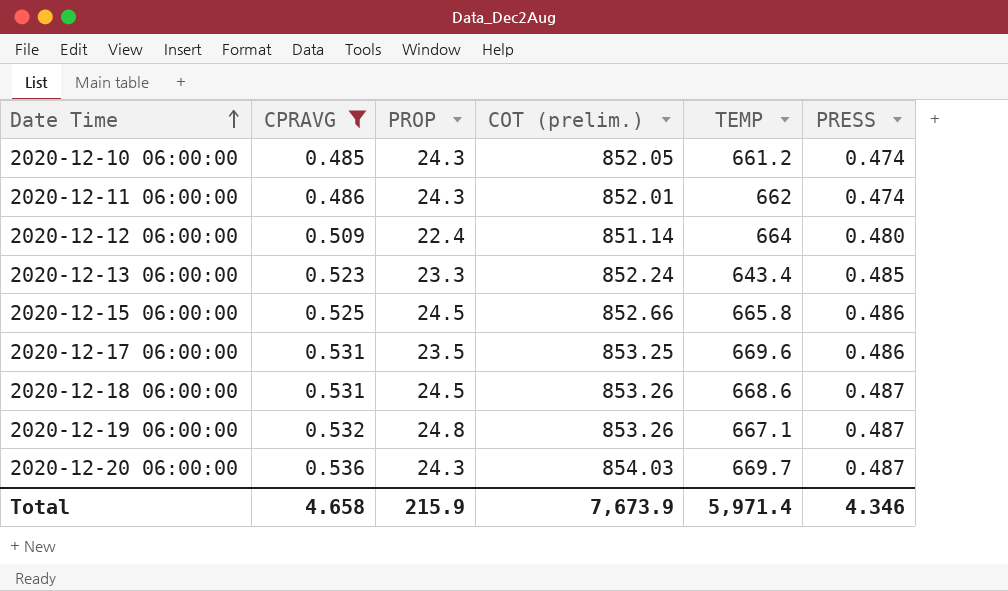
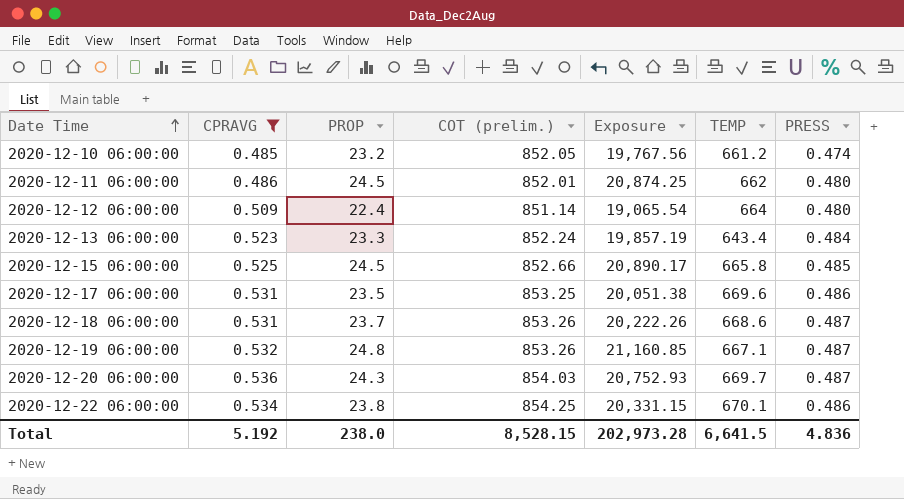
column Exposure | formula: none -> [PROP] * [COT (prelim.)]
2020-12-10 06:00:00 | PROP: 24.3 -> 23.2
2020-12-11 06:00:00 | PROP: 24.3 -> 24.5
2020-12-11 06:00:00 | PRESS: 0.474 -> 0.480
2020-12-13 06:00:00 | PRESS: 0.485 -> 0.484
2020-12-15 06:00:00 | PRESS: 0.486 -> 0.485
2020-12-18 06:00:00 | PROP: 24.5 -> 23.7
row 2020-12-22 06:00:00: none -> 0.534 | 23.8 | 854.25 | 20,331.15 | 670.1 | 0.486
Total | CPRAVG: 4.658 -> 5.192
Total | PROP: 215.9 -> 238.0
Total | COT (prelim.): 7,673.9 -> 8,528.15
Total | TEMP: 5,971.4 -> 6,641.5
Total | PRESS: 4.346 -> 4.836

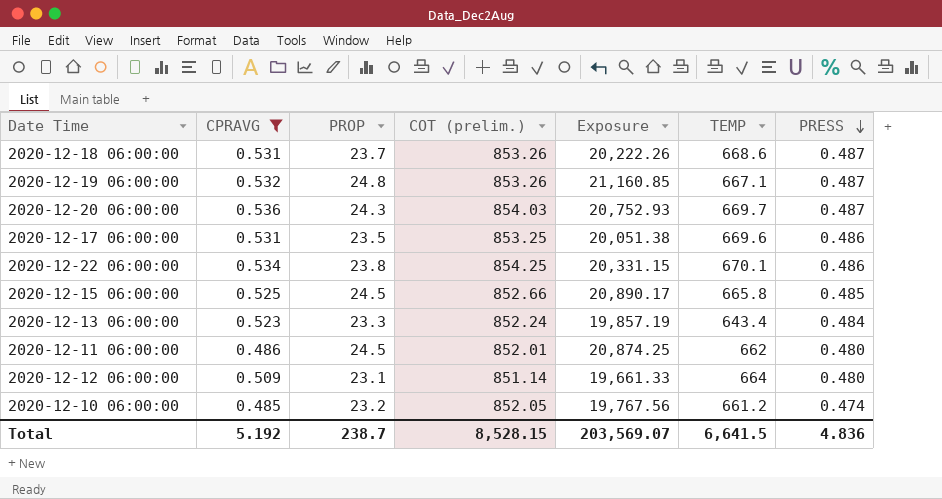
row order: Date Time ascending -> PRESS descending
2020-12-12 06:00:00 | PROP: 22.4 -> 23.1
2020-12-12 06:00:00 | Exposure: 19,065.54 -> 19,661.33
Total | PROP: 238.0 -> 238.7
Total | Exposure: 202,973.28 -> 203,569.07

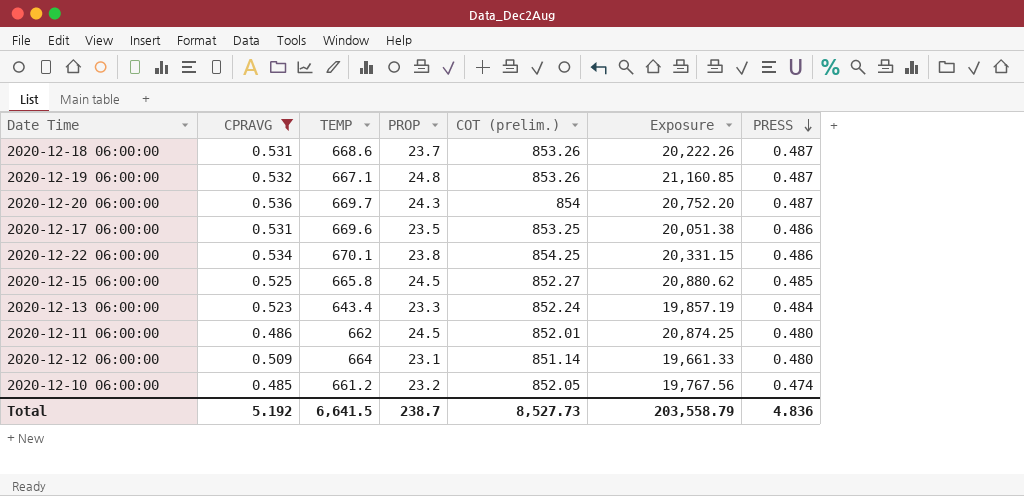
column TEMP | position: 6 -> 3
2020-12-20 06:00:00 | COT (prelim.): 854.03 -> 854
2020-12-20 06:00:00 | Exposure: 20,752.93 -> 20,752.20
2020-12-15 06:00:00 | COT (prelim.): 852.66 -> 852.27
2020-12-15 06:00:00 | Exposure: 20,890.17 -> 20,880.62
Total | COT (prelim.): 8,528.15 -> 8,527.73
Total | Exposure: 203,569.07 -> 203,558.79

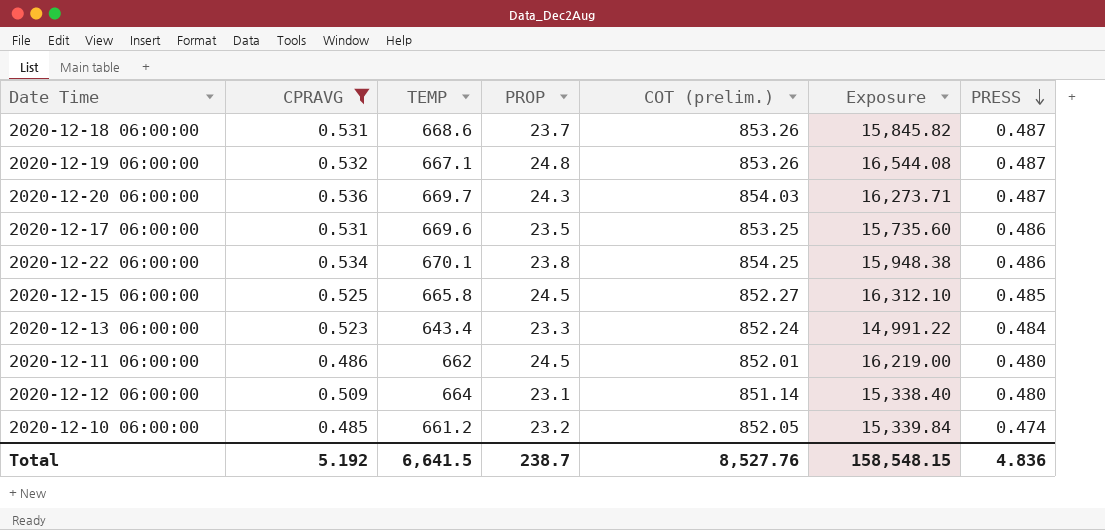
column Exposure | formula: [PROP] * [COT (prelim.)] -> [TEMP] * [PROP]
2020-12-20 06:00:00 | COT (prelim.): 854 -> 854.03
Total | COT (prelim.): 8,527.73 -> 8,527.76
Total | Exposure: 203,558.79 -> 158,548.15

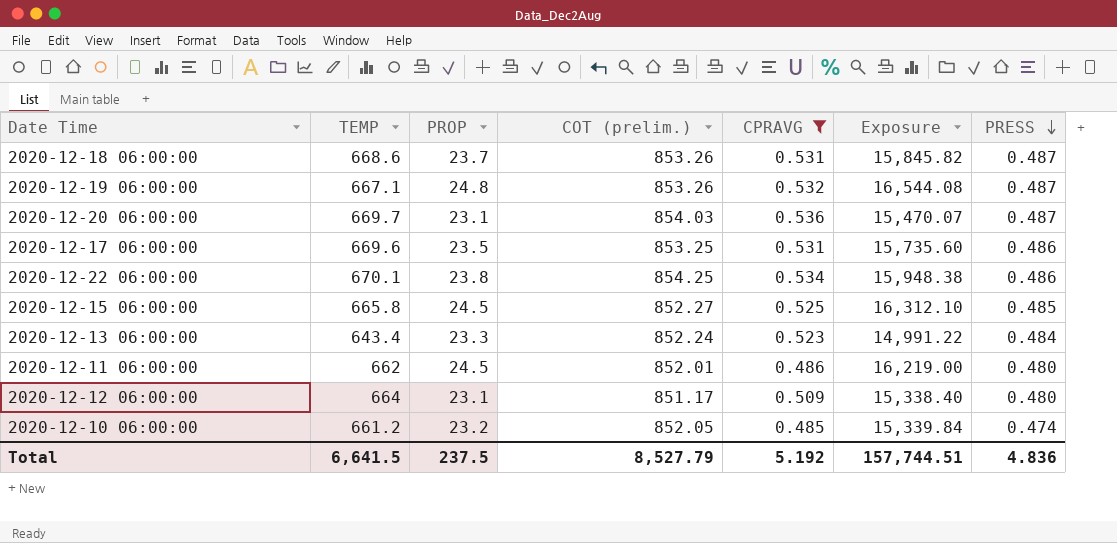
column CPRAVG | position: 2 -> 5
2020-12-20 06:00:00 | PROP: 24.3 -> 23.1
2020-12-20 06:00:00 | Exposure: 16,273.71 -> 15,470.07
2020-12-12 06:00:00 | COT (prelim.): 851.14 -> 851.17
Total | PROP: 238.7 -> 237.5
Total | COT (prelim.): 8,527.76 -> 8,527.79
Total | Exposure: 158,548.15 -> 157,744.51

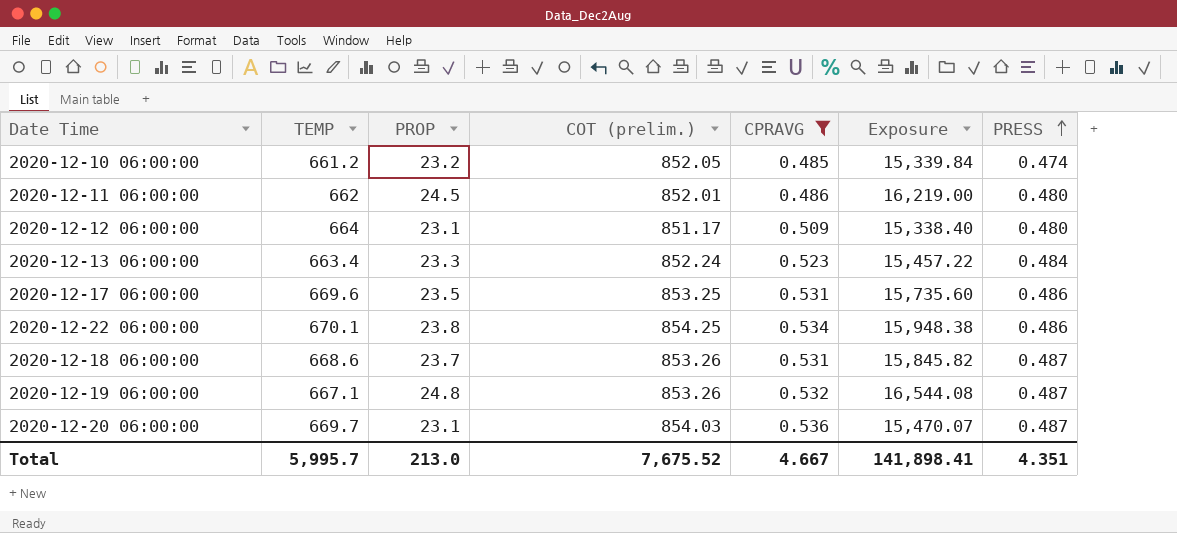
row order: PRESS descending -> PRESS ascending
row 2020-12-15 06:00:00: 665.8 | 24.5 | 852.27 | 0.525 | 16,312.10 | 0.485 -> none
2020-12-13 06:00:00 | TEMP: 643.4 -> 663.4
2020-12-13 06:00:00 | Exposure: 14,991.22 -> 15,457.22
Total | TEMP: 6,641.5 -> 5,995.7
Total | PROP: 237.5 -> 213.0
Total | COT (prelim.): 8,527.79 -> 7,675.52
Total | CPRAVG: 5.192 -> 4.667
Total | Exposure: 157,744.51 -> 141,898.41
Total | PRESS: 4.836 -> 4.351

